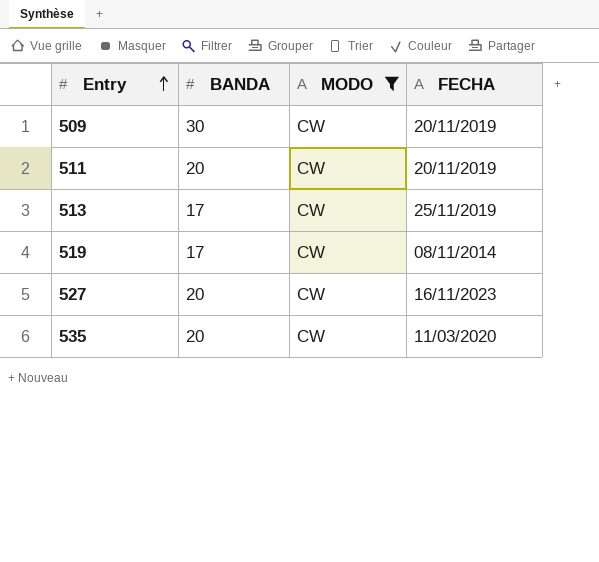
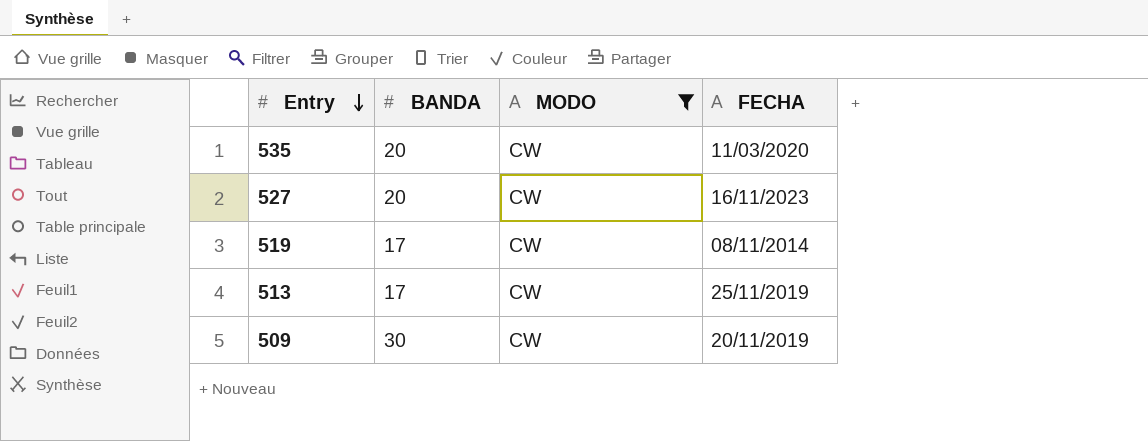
row order: Entry ascending -> Entry descending
row 511: 20 | CW | 20/11/2019 -> none

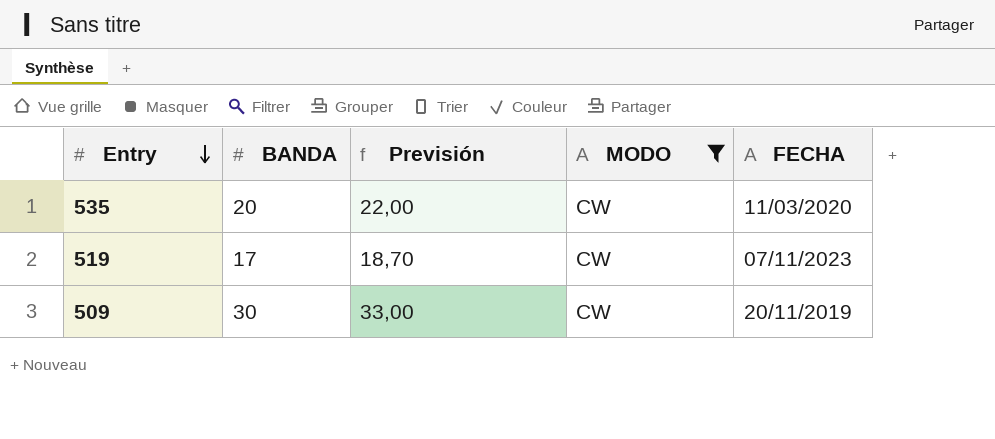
column Previsión | formula: none -> [BANDA] * 1,1
row 527: 20 | CW | 16/11/2023 -> none
row 513: 17 | CW | 25/11/2019 -> none
519 | FECHA: 08/11/2014 -> 07/11/2023

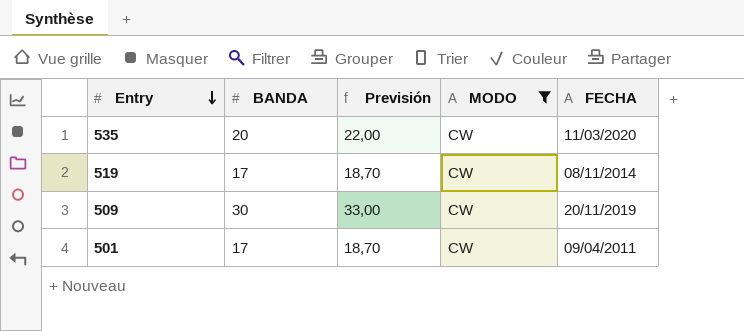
519 | FECHA: 07/11/2023 -> 08/11/2014
row 501: none -> 17 | 18,70 | CW | 09/04/2011

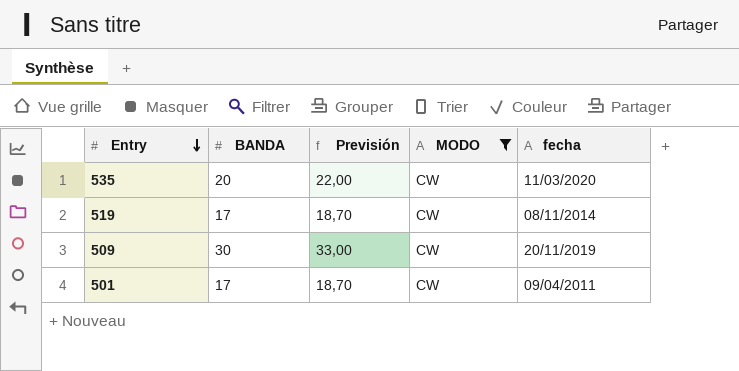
column name: FECHA -> fecha

